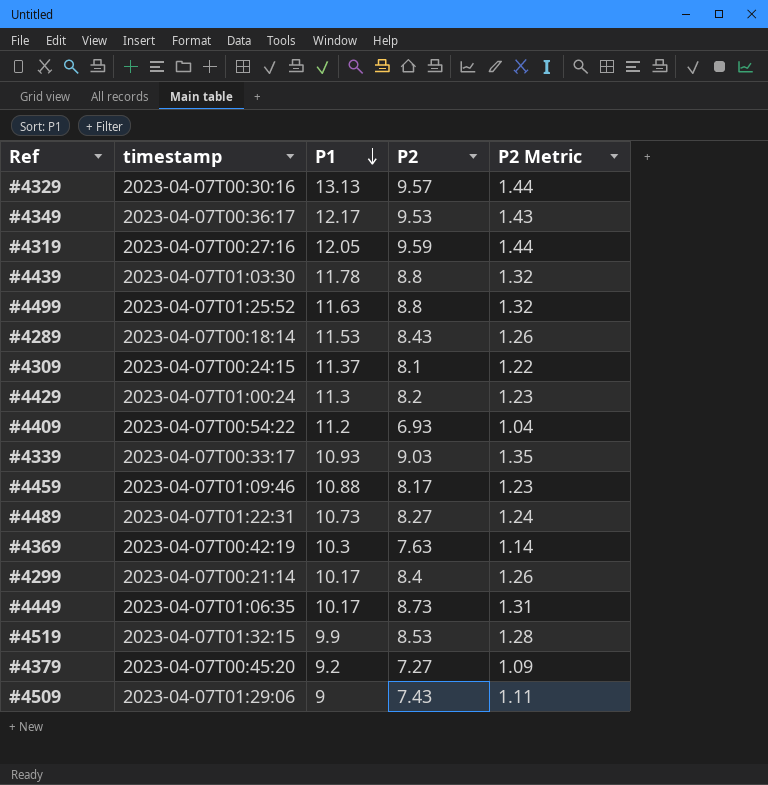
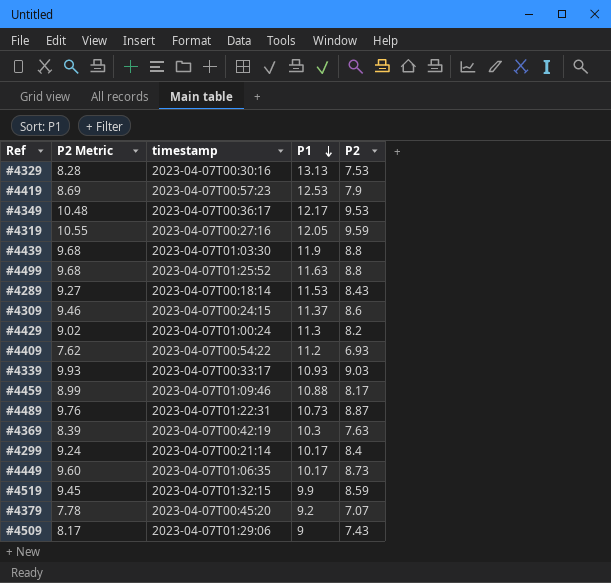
column P2 Metric | formula: [P2] * 0.15 -> [P2] * 1.1
column P2 Metric | position: 5 -> 2
#4329 | P2: 9.57 -> 7.53
row #4419: none -> 8.69 | 2023-04-07T00:57:23 | 12.53 | 7.9
#4439 | P1: 11.78 -> 11.9
#4309 | P2: 8.1 -> 8.6
#4489 | P2: 8.27 -> 8.87
#4519 | P2: 8.53 -> 8.59
#4379 | P2: 7.27 -> 7.07

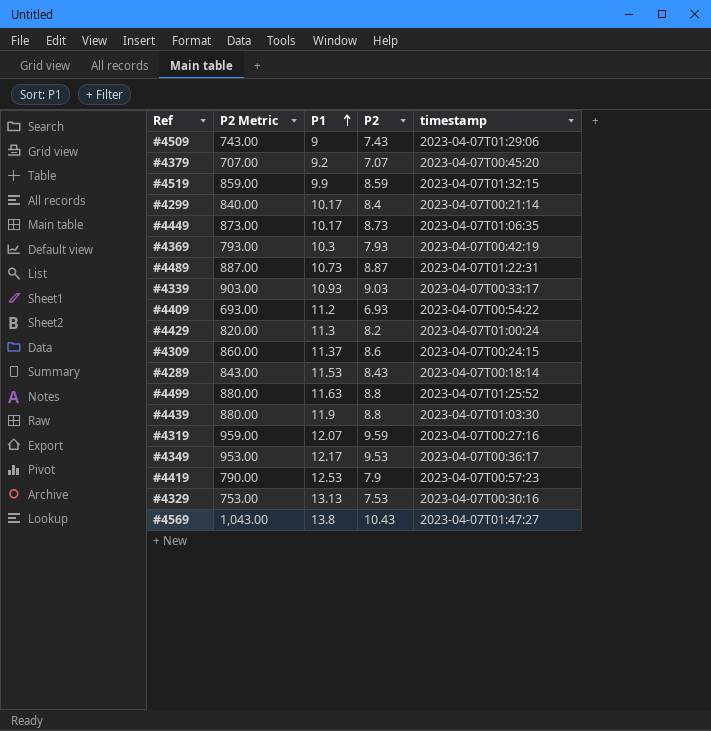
row order: P1 descending -> P1 ascending
column P2 Metric | formula: [P2] * 1.1 -> [P2] * 100
column timestamp | position: 3 -> 5
row #4459: 8.99 | 2023-04-07T01:09:46 | 10.88 | 8.17 -> none
#4369 | P2: 7.63 -> 7.93
#4319 | P1: 12.05 -> 12.07
row #4569: none -> 1,043.00 | 13.8 | 10.43 | 2023-04-07T01:47:27

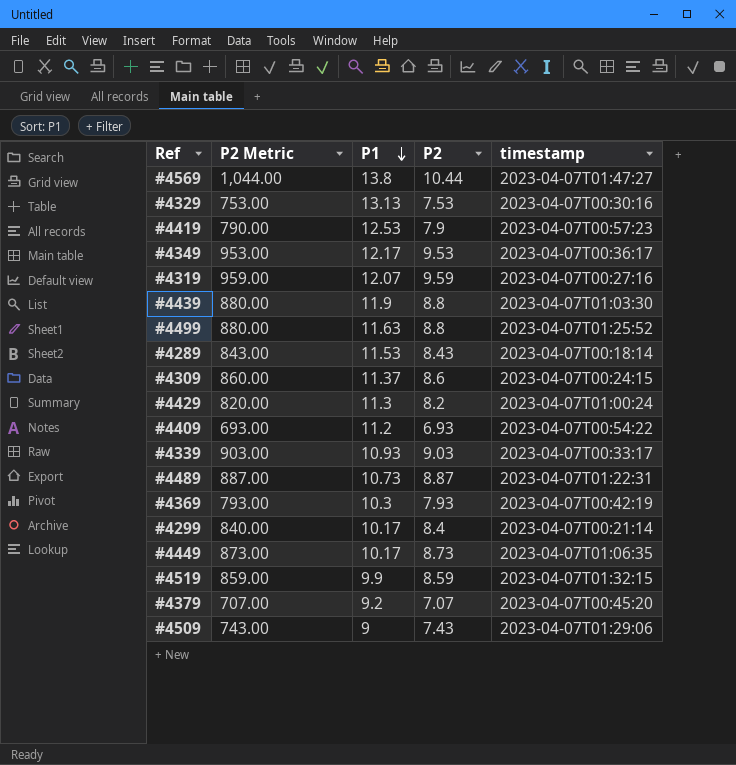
row order: P1 ascending -> P1 descending
#4569 | P2 Metric: 1,043.00 -> 1,044.00
#4569 | P2: 10.43 -> 10.44

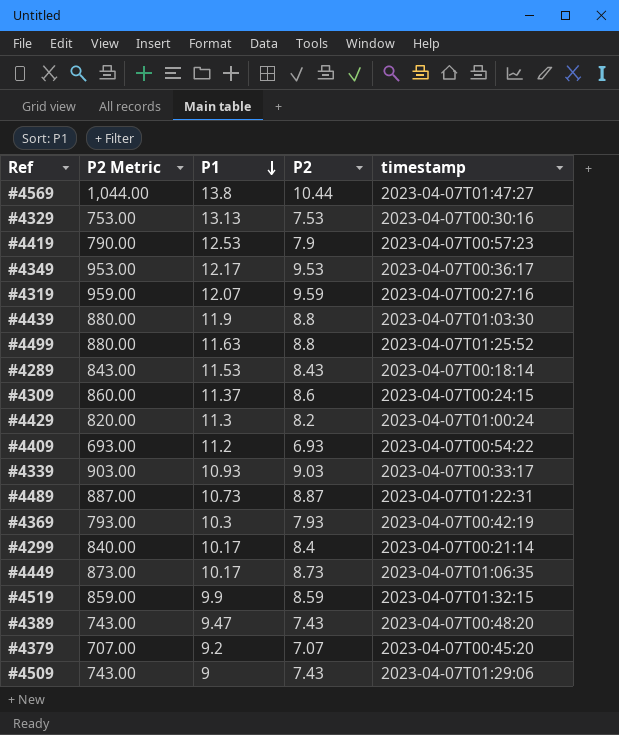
row #4389: none -> 743.00 | 9.47 | 7.43 | 2023-04-07T00:48:20

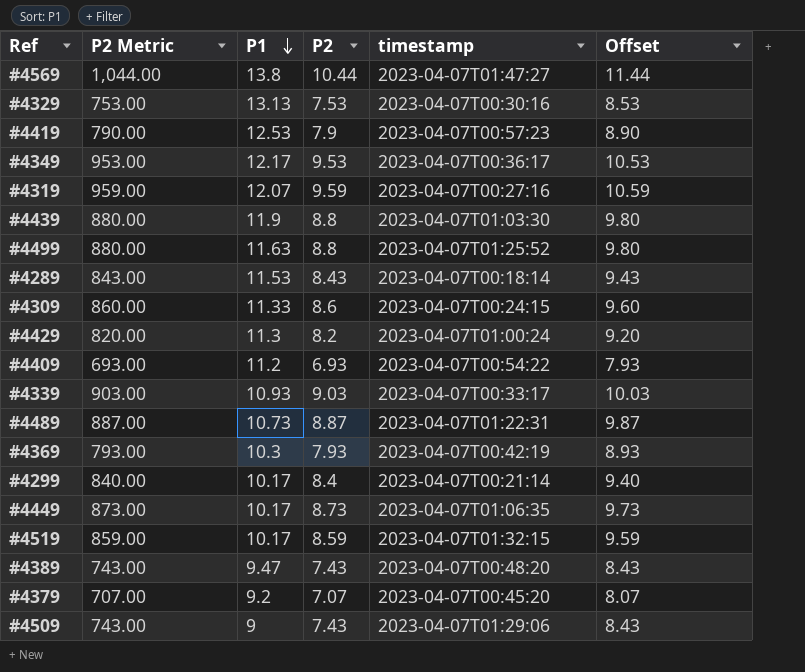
column Offset | formula: none -> [P2] + 1
#4309 | P1: 11.37 -> 11.33
#4519 | P1: 9.9 -> 10.17

